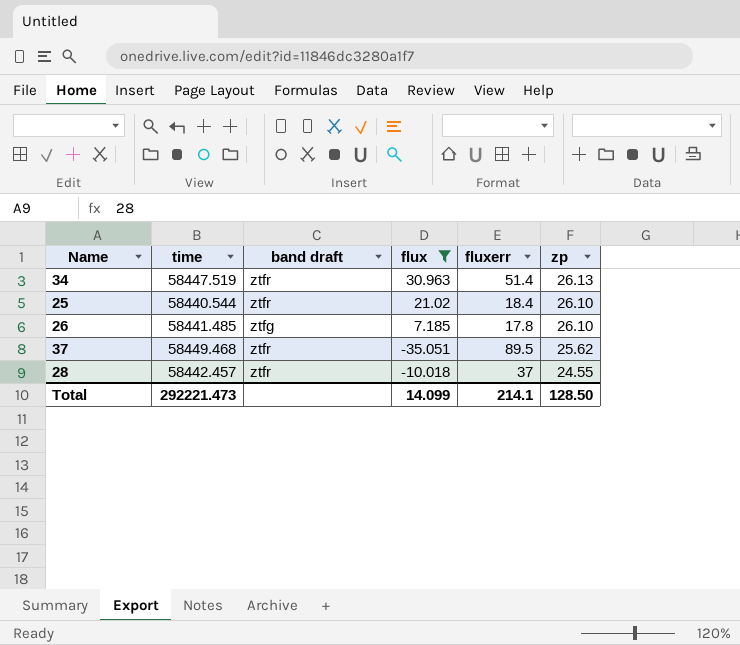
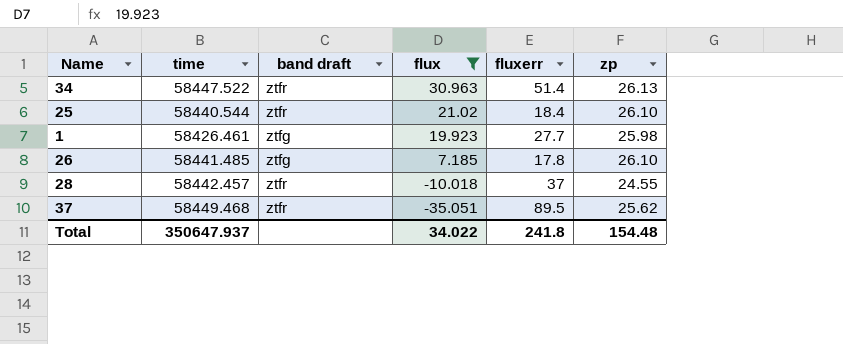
row order: zp descending -> flux descending
34 | time: 58447.519 -> 58447.522
row 1: none -> 58426.461 | ztfg | 19.923 | 27.7 | 25.98
Total | time: 292221.473 -> 350647.937
Total | flux: 14.099 -> 34.022
Total | fluxerr: 214.1 -> 241.8
Total | zp: 128.50 -> 154.48

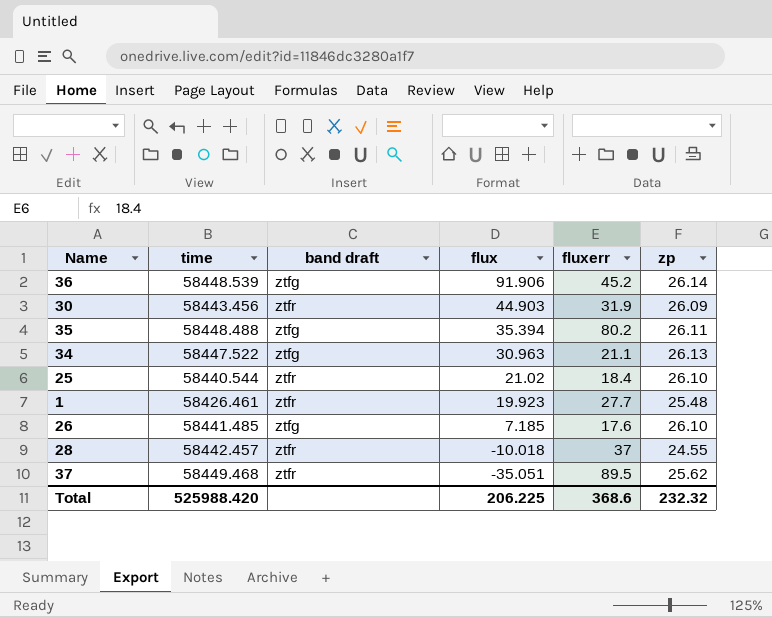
filter: flux <= 30.963 -> none
34 | band draft: ztfr -> ztfg
34 | fluxerr: 51.4 -> 21.1
1 | band draft: ztfg -> ztfr
1 | zp: 25.98 -> 25.48
26 | fluxerr: 17.8 -> 17.6
Total | time: 350647.937 -> 525988.420
Total | flux: 34.022 -> 206.225
Total | fluxerr: 241.8 -> 368.6
Total | zp: 154.48 -> 232.32

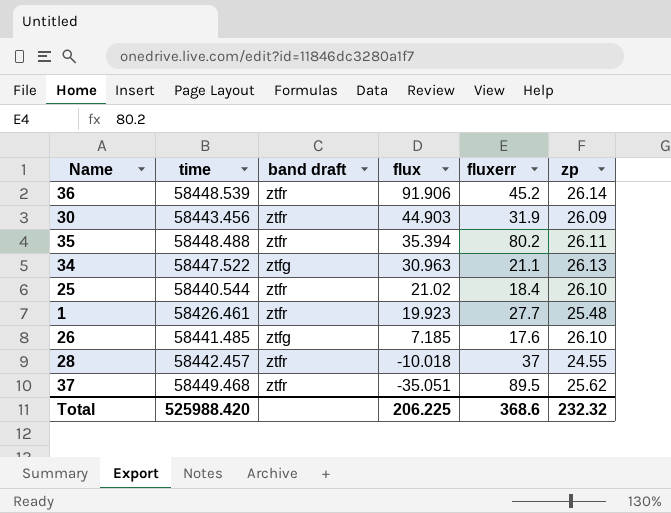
36 | band draft: ztfg -> ztfr
35 | band draft: ztfg -> ztfr

